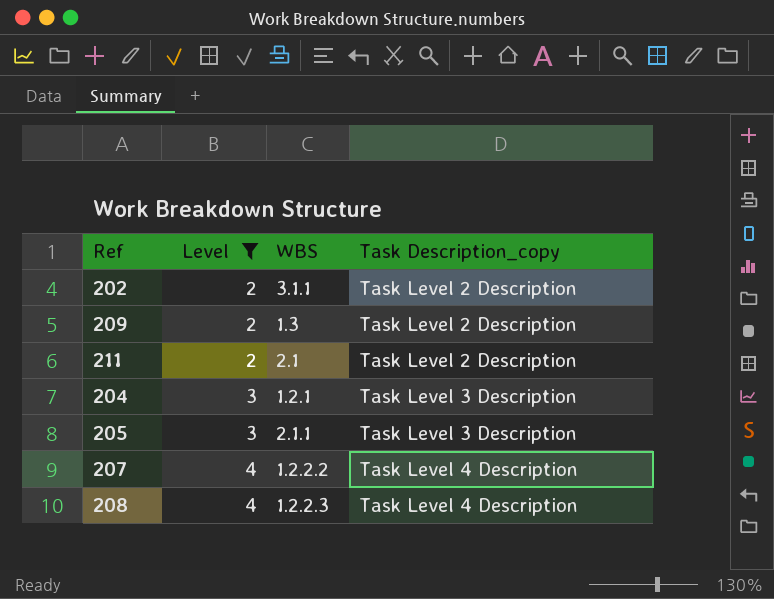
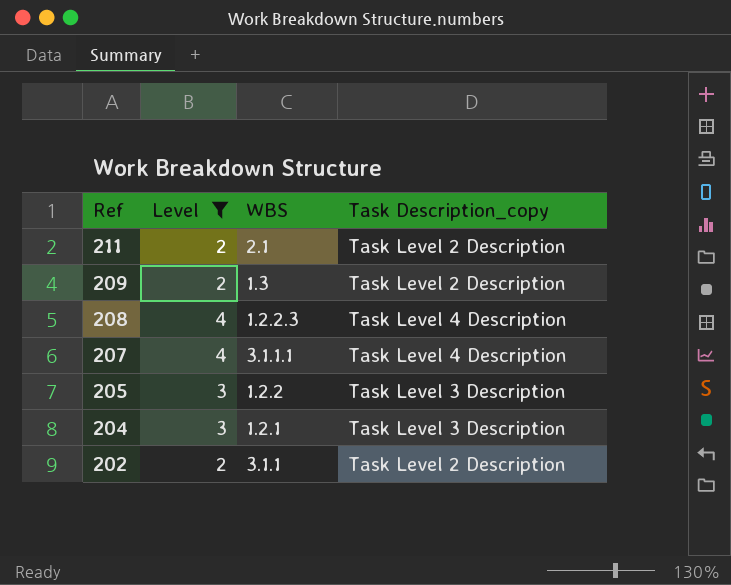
row order: Level ascending -> Ref descending
207 | WBS: 1.2.2.2 -> 3.1.1.1
205 | WBS: 2.1.1 -> 1.2.2

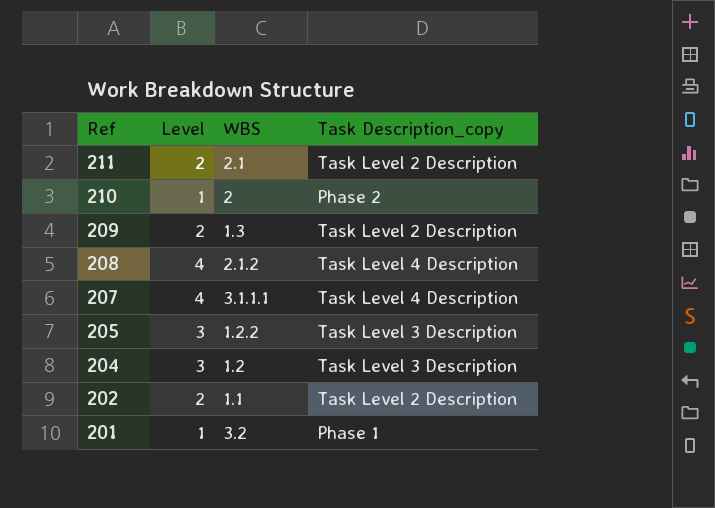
filter: Level != 1 -> none
208 | WBS: 1.2.2.3 -> 2.1.2
204 | WBS: 1.2.1 -> 1.2
202 | WBS: 3.1.1 -> 1.1

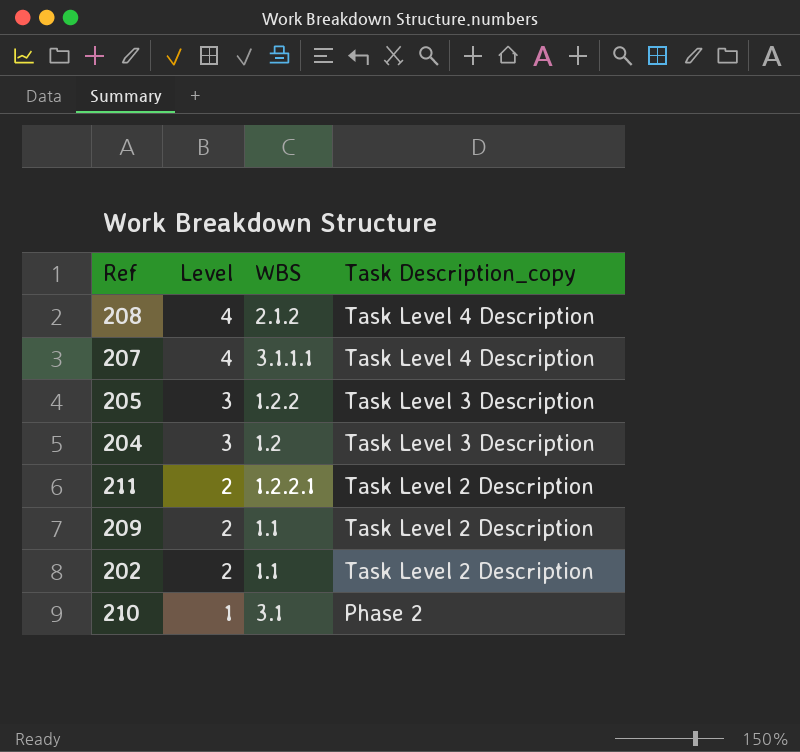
row order: Ref descending -> Level descending
row 201: 1 | 3.2 | Phase 1 -> none
211 | WBS: 2.1 -> 1.2.2.1
209 | WBS: 1.3 -> 1.1
210 | WBS: 2 -> 3.1

